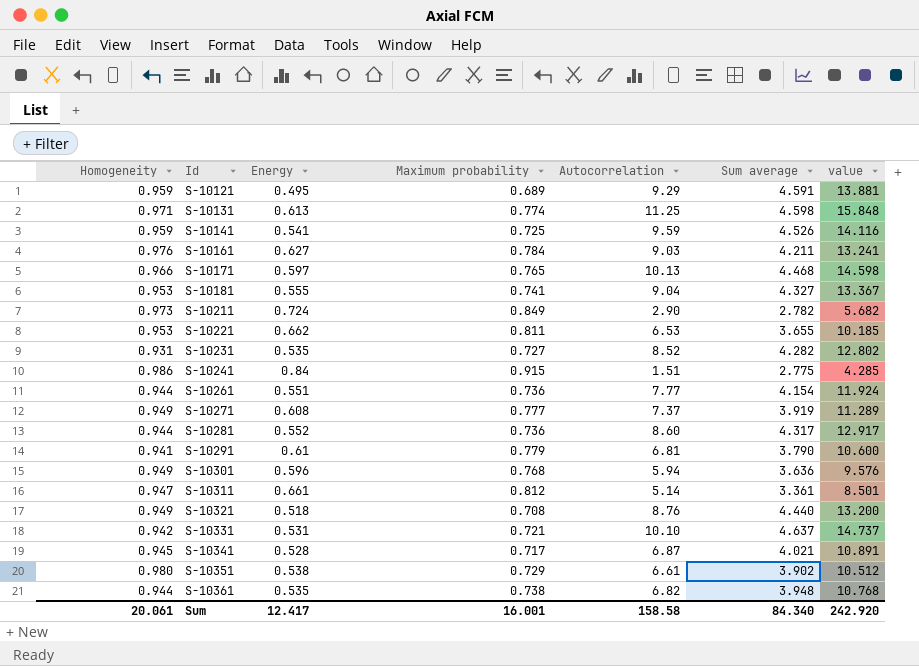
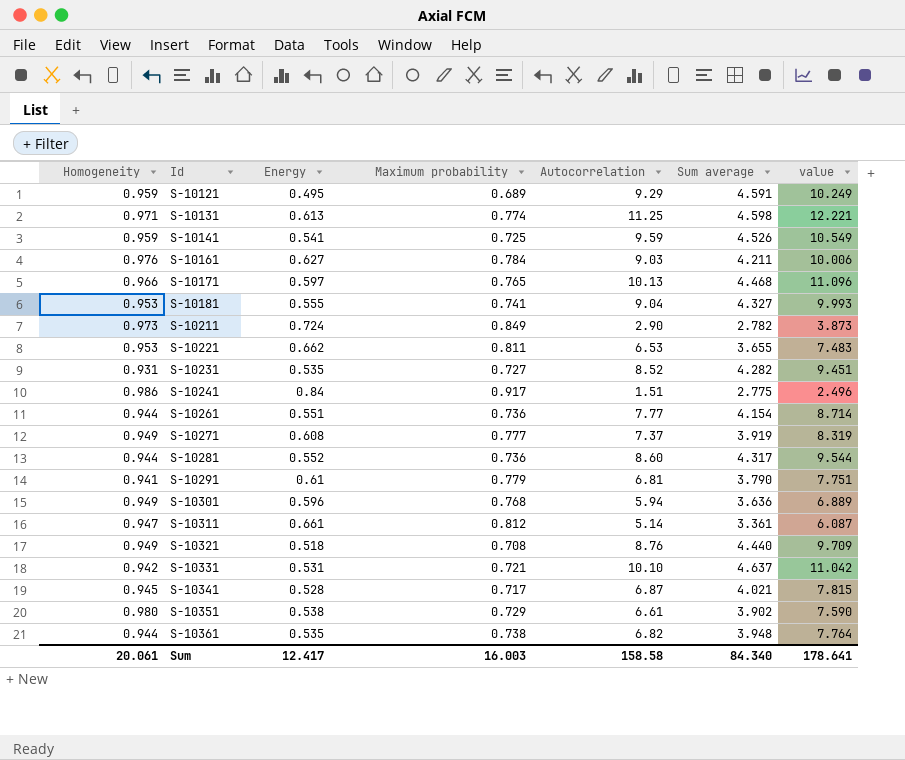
column value | formula: [Autocorrelation] + [Sum average] -> [Homogeneity] + [Autocorrelation]
S-10241 | Maximum probability: 0.915 -> 0.917
Sum | Maximum probability: 16.001 -> 16.003
Sum | value: 242.920 -> 178.641

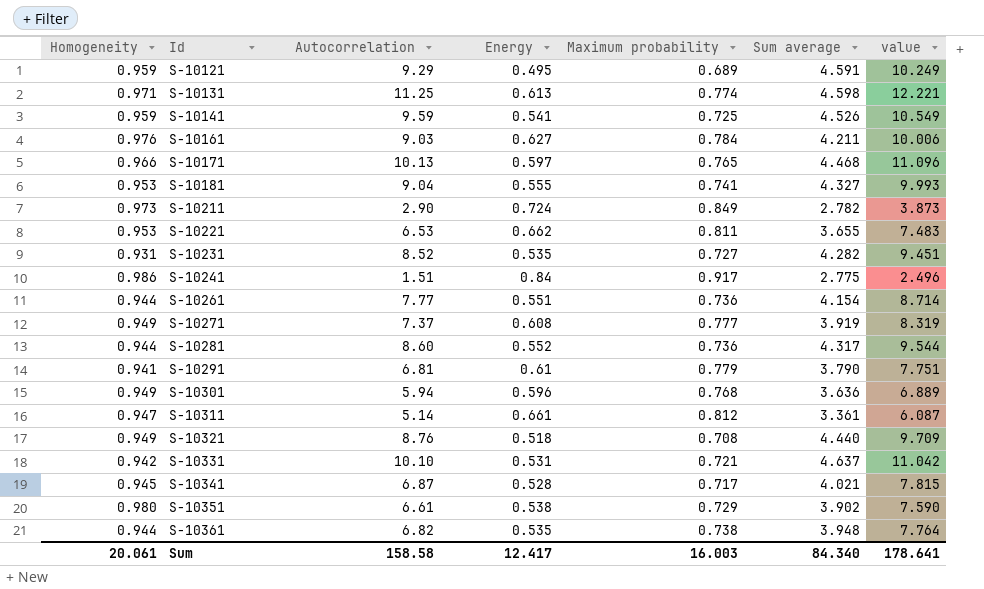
column Autocorrelation | position: 5 -> 3

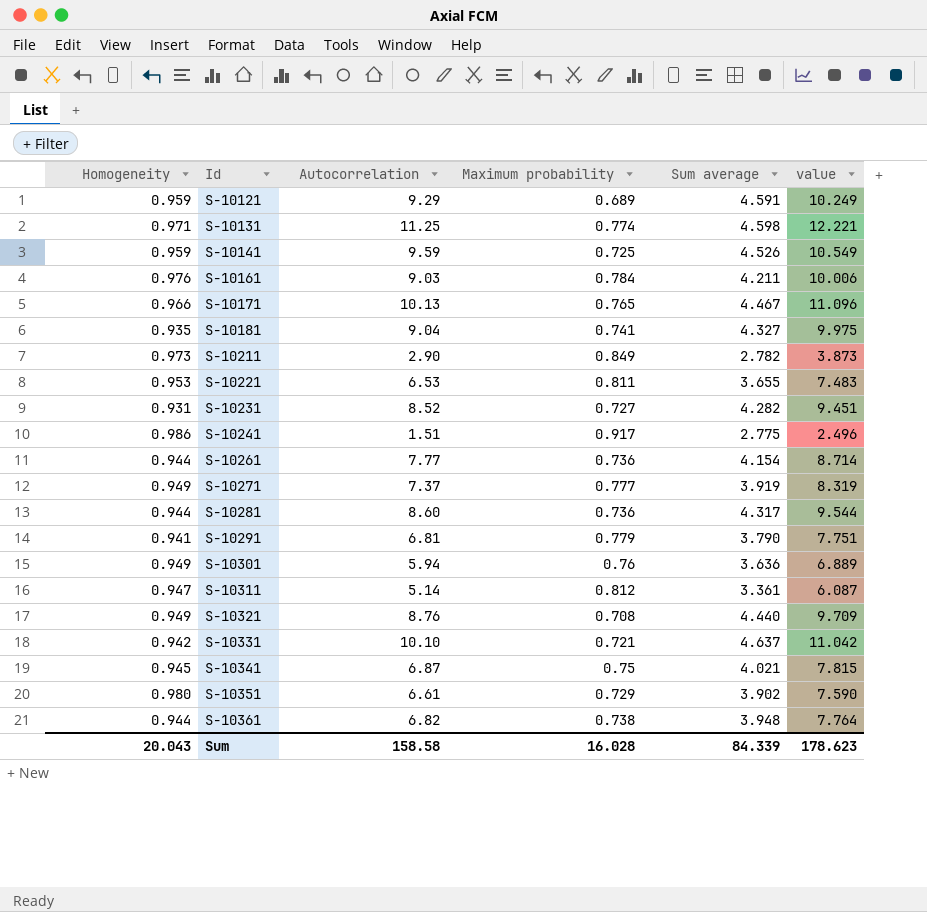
column Energy | position: 4 -> none
S-10171 | Sum average: 4.468 -> 4.467
S-10181 | Homogeneity: 0.953 -> 0.935
S-10181 | value: 9.993 -> 9.975
S-10301 | Maximum probability: 0.768 -> 0.76
S-10341 | Maximum probability: 0.717 -> 0.75
Sum | Homogeneity: 20.061 -> 20.043
Sum | Maximum probability: 16.003 -> 16.028
Sum | Sum average: 84.340 -> 84.339
Sum | value: 178.641 -> 178.623

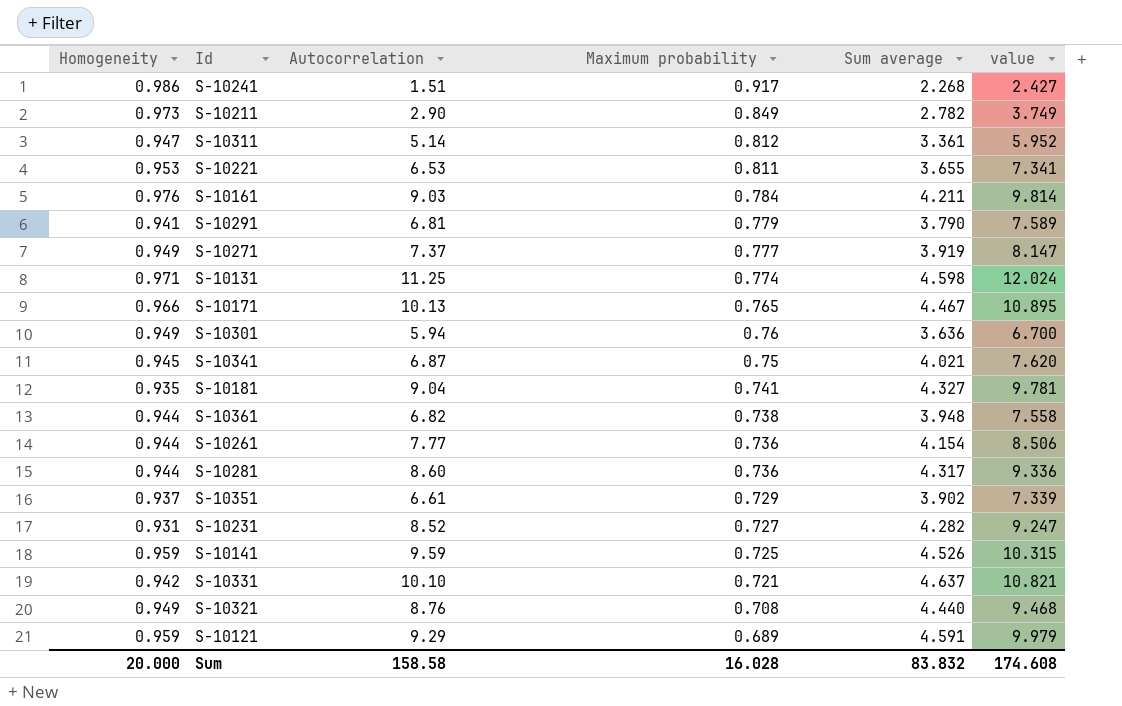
row order: Id ascending -> Maximum probability descending
column value | formula: [Homogeneity] + [Autocorrelation] -> [Autocorrelation] + [Maximum probability]
S-10241 | Sum average: 2.775 -> 2.268
S-10351 | Homogeneity: 0.980 -> 0.937
Sum | Homogeneity: 20.043 -> 20.000
Sum | Sum average: 84.339 -> 83.832
Sum | value: 178.623 -> 174.608

